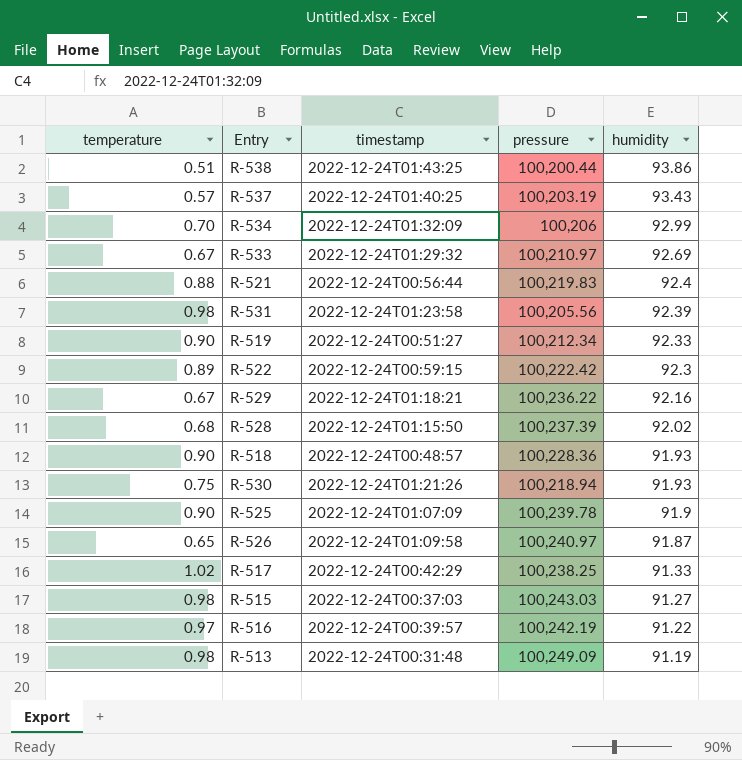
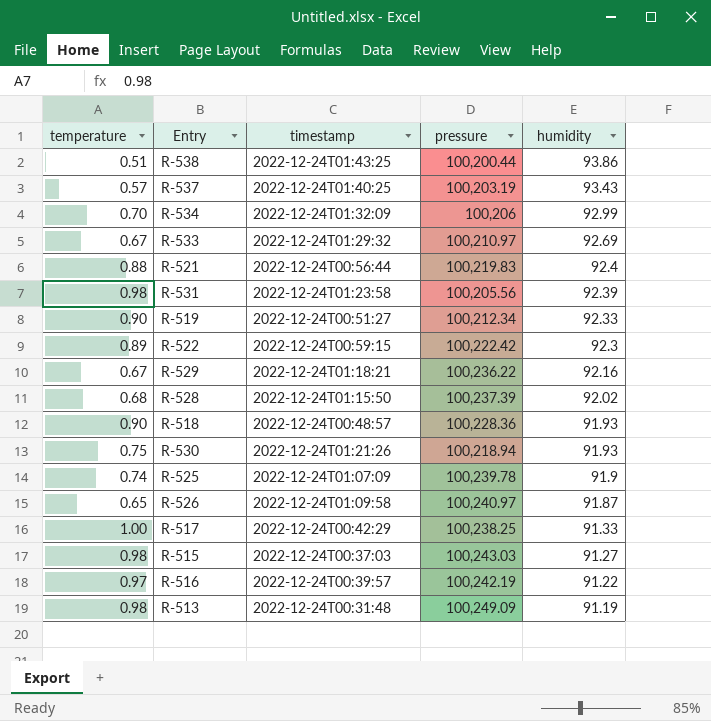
R-525 | temperature: 0.90 -> 0.74
R-517 | temperature: 1.02 -> 1.00

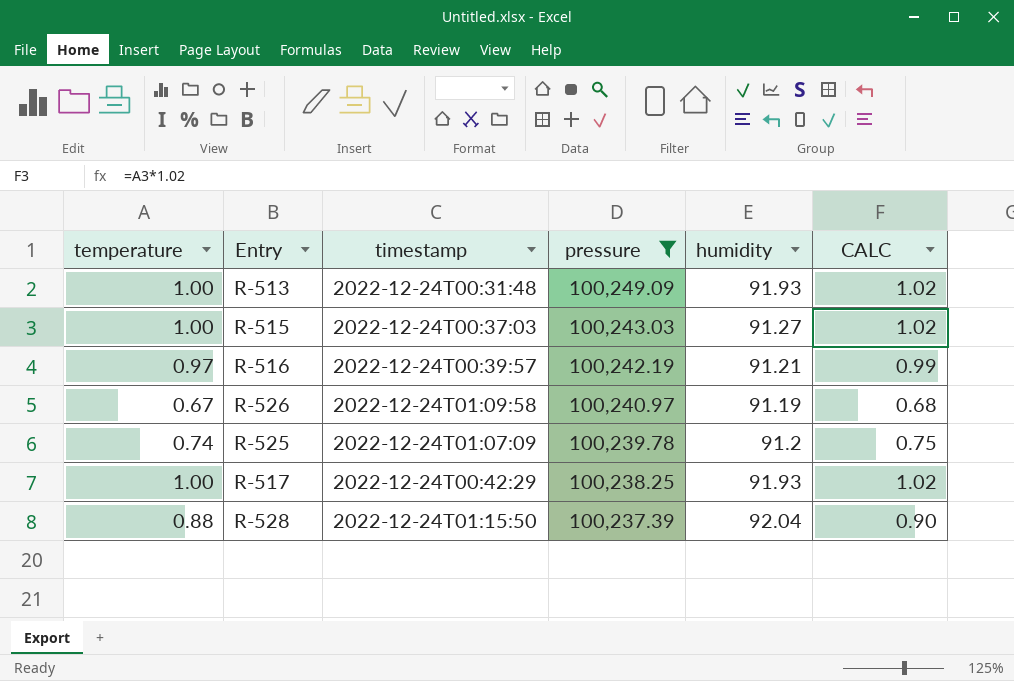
filter: none -> pressure >= 100,237.39
row order: humidity descending -> pressure descending
column CALC | formula: none -> [temperature] * 1.02
R-513 | temperature: 0.98 -> 1.00
R-513 | humidity: 91.19 -> 91.93
R-515 | temperature: 0.98 -> 1.00
R-516 | humidity: 91.22 -> 91.21
R-526 | temperature: 0.65 -> 0.67
R-526 | humidity: 91.87 -> 91.19
R-525 | humidity: 91.9 -> 91.2
R-517 | humidity: 91.33 -> 91.93
R-528 | temperature: 0.68 -> 0.88
R-528 | humidity: 92.02 -> 92.04

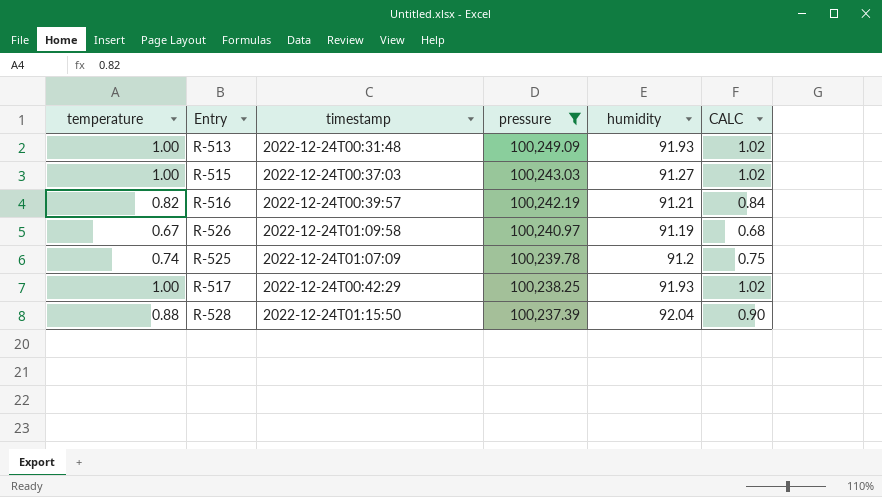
R-516 | temperature: 0.97 -> 0.82
R-516 | CALC: 0.99 -> 0.84

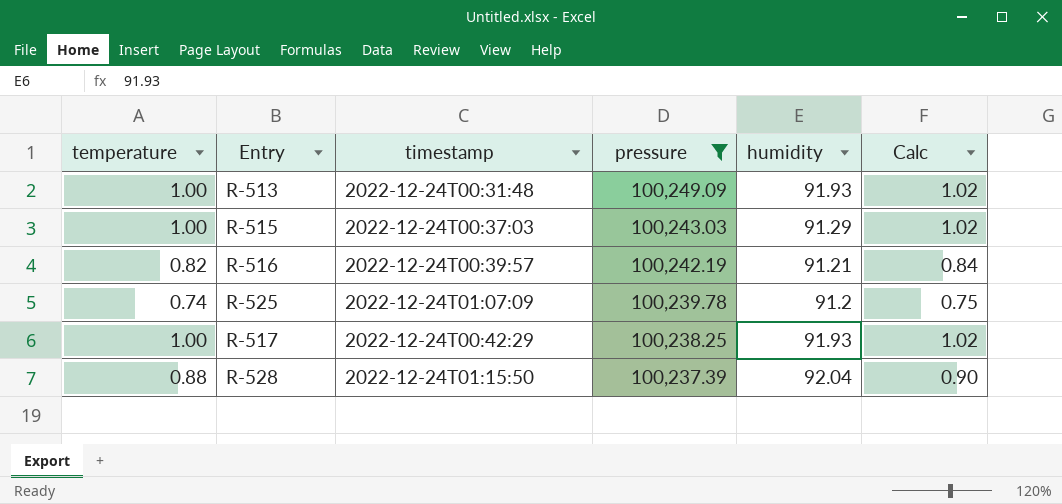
column name: CALC -> Calc
row R-526: 0.67 | 2022-12-24T01:09:58 | 100,240.97 | 91.19 | 0.68 -> none
R-515 | humidity: 91.27 -> 91.29

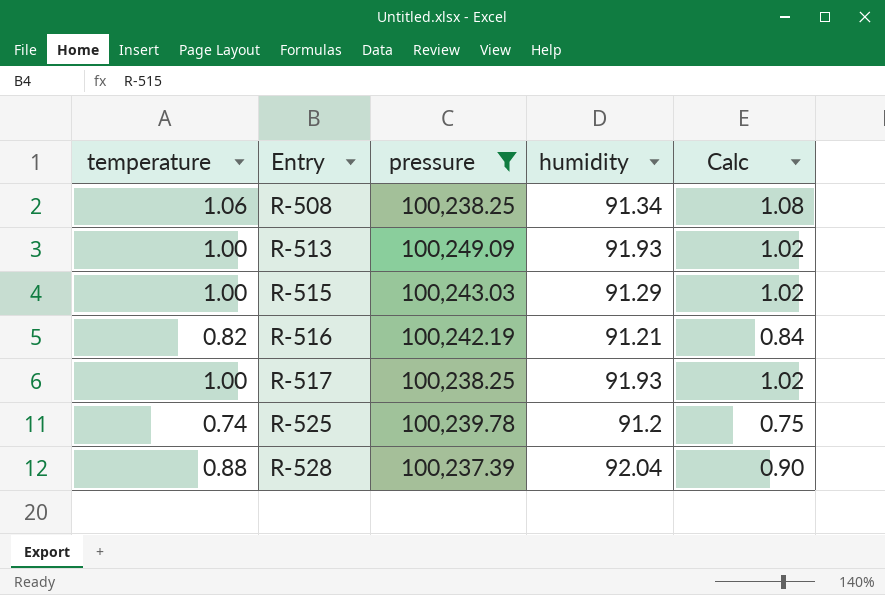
row order: pressure descending -> Entry ascending
column timestamp | position: 3 -> none
row R-508: none -> 1.06 | 100,238.25 | 91.34 | 1.08

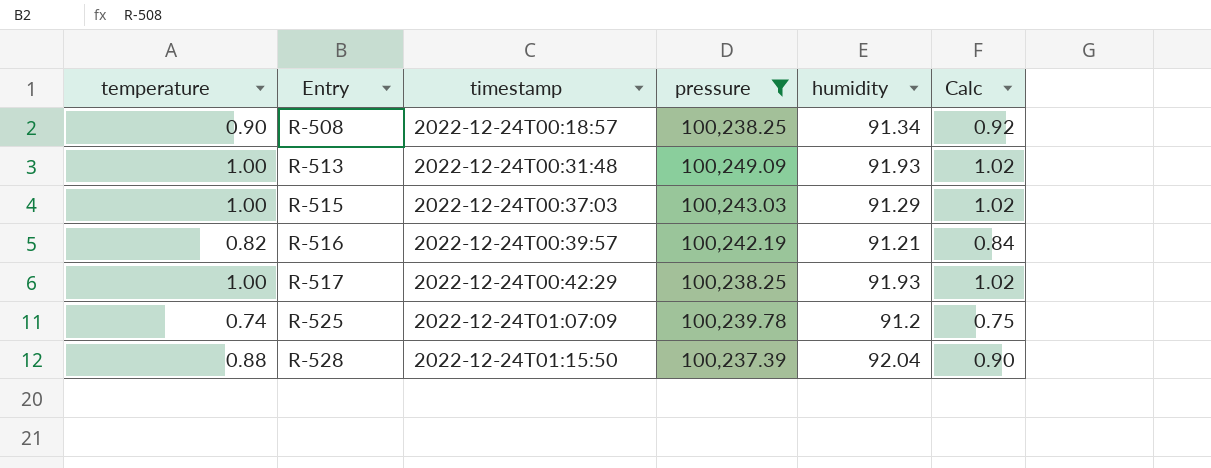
column timestamp | position: none -> 3
R-508 | temperature: 1.06 -> 0.90
R-508 | Calc: 1.08 -> 0.92

